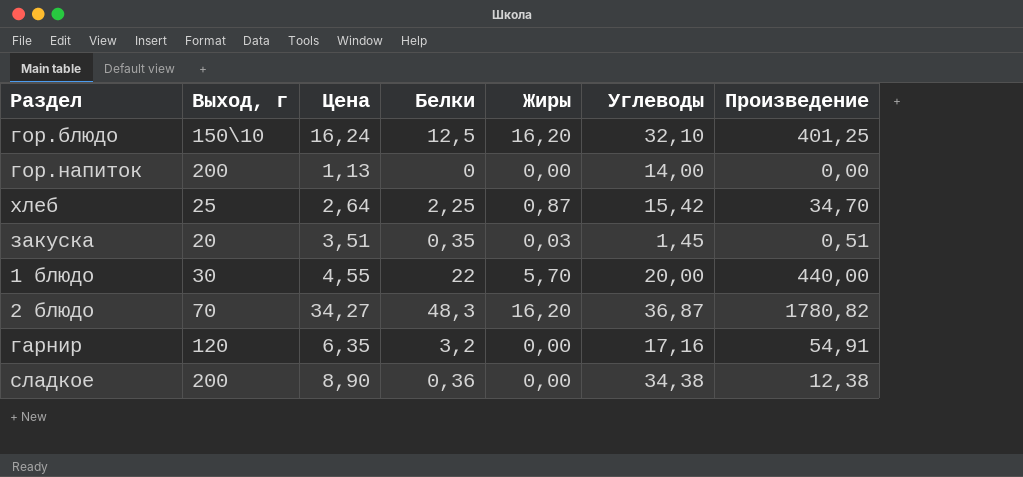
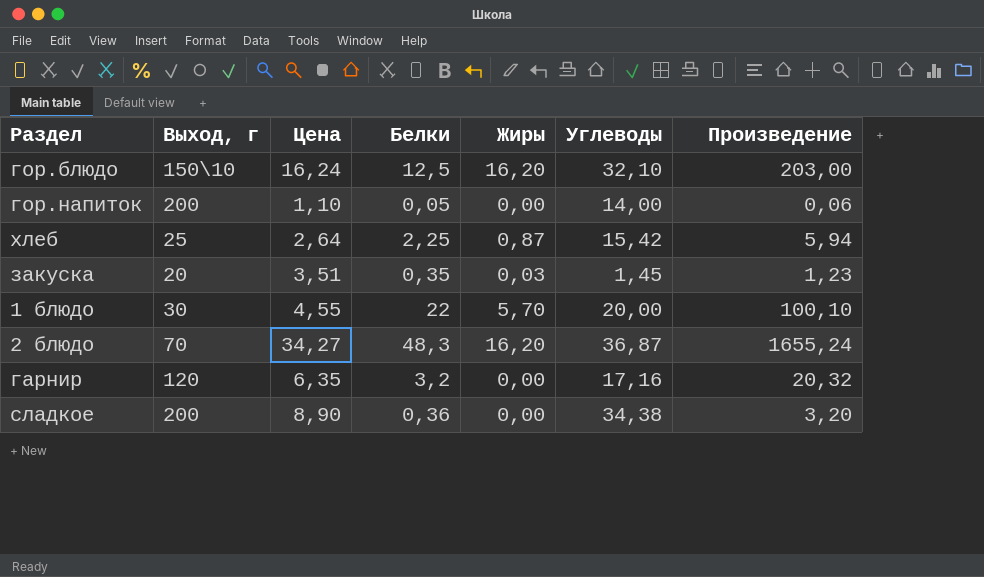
column Произведение | formula: [Белки] * [Углеводы] -> [Цена] * [Белки]
гор.напиток | Цена: 1,13 -> 1,10
гор.напиток | Белки: 0 -> 0,05

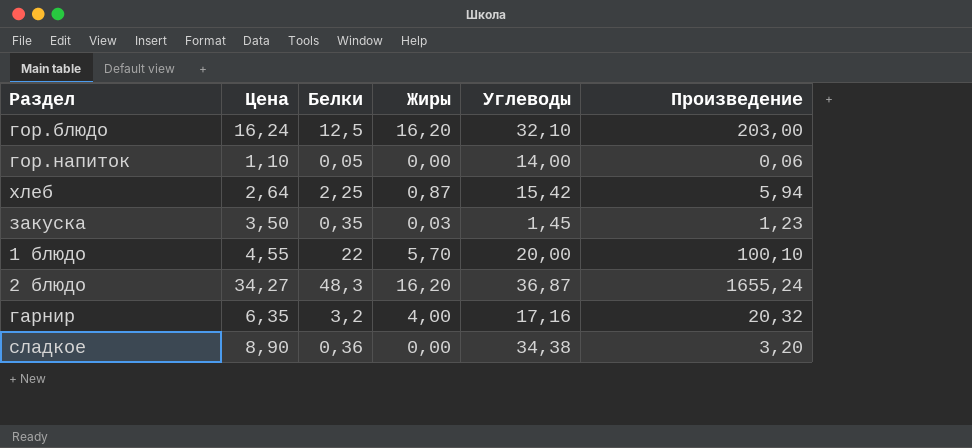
column Выход, г | position: 2 -> none
закуска | Цена: 3,51 -> 3,50
гарнир | Жиры: 0,00 -> 4,00

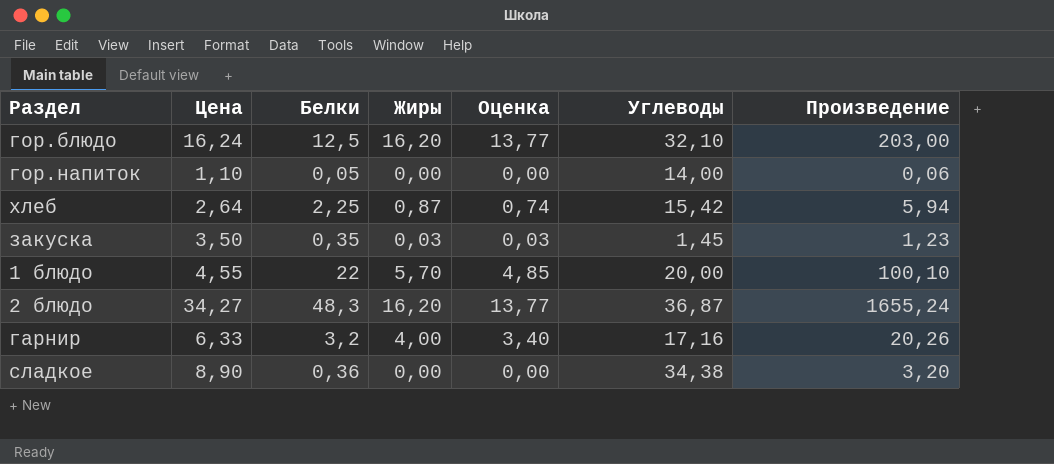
column Оценка | formula: none -> [Жиры] * 0,85
гарнир | Цена: 6,35 -> 6,33
гарнир | Произведение: 20,32 -> 20,26

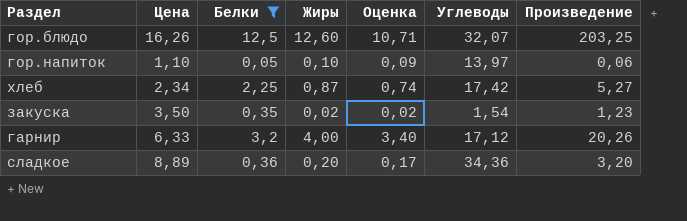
filter: none -> Белки <= 12,5
гор.блюдо | Цена: 16,24 -> 16,26
гор.блюдо | Жиры: 16,20 -> 12,60
гор.блюдо | Оценка: 13,77 -> 10,71
гор.блюдо | Углеводы: 32,10 -> 32,07
гор.блюдо | Произведение: 203,00 -> 203,25
гор.напиток | Жиры: 0,00 -> 0,10
гор.напиток | Оценка: 0,00 -> 0,09
гор.напиток | Углеводы: 14,00 -> 13,97
хлеб | Цена: 2,64 -> 2,34
хлеб | Углеводы: 15,42 -> 17,42
хлеб | Произведение: 5,94 -> 5,27
закуска | Жиры: 0,03 -> 0,02
закуска | Оценка: 0,03 -> 0,02
закуска | Углеводы: 1,45 -> 1,54
гарнир | Углеводы: 17,16 -> 17,12
сладкое | Цена: 8,90 -> 8,89
сладкое | Жиры: 0,00 -> 0,20
сладкое | Оценка: 0,00 -> 0,17
сладкое | Углеводы: 34,38 -> 34,36

